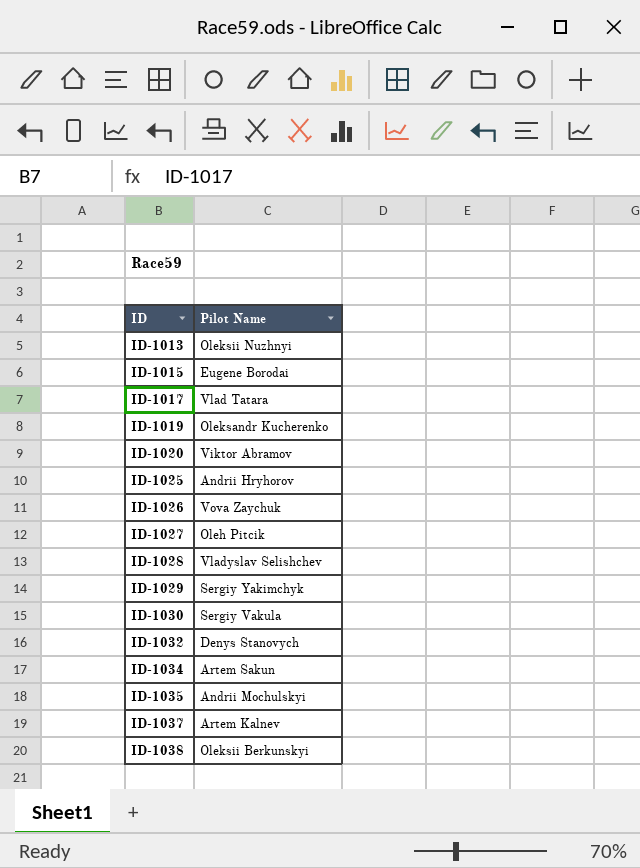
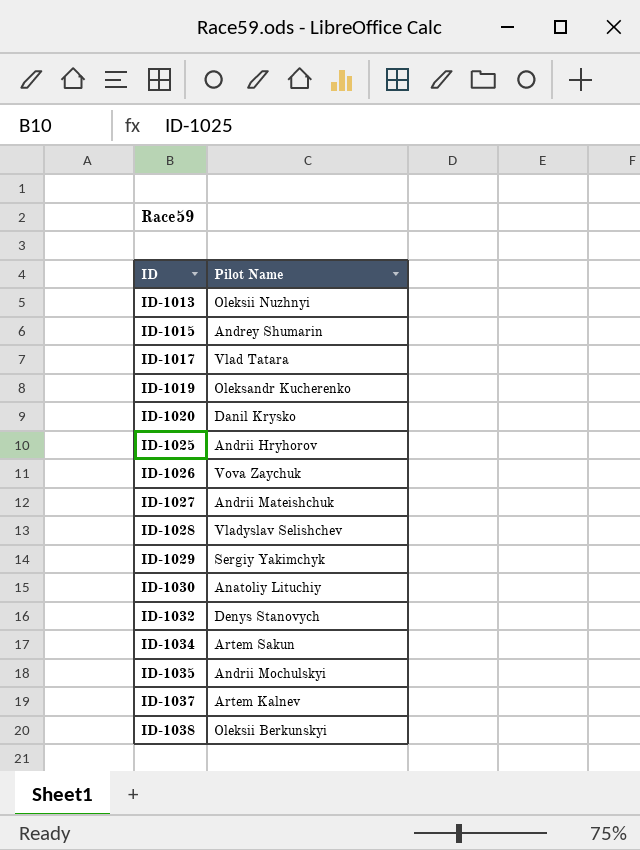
ID-1015 | Pilot Name: Eugene Borodai -> Andrey Shumarin
ID-1020 | Pilot Name: Viktor Abramov -> Danil Krysko
ID-1027 | Pilot Name: Oleh Pitcik -> Andrii Mateishchuk
ID-1030 | Pilot Name: Sergiy Vakula -> Anatoliy Lituchiy

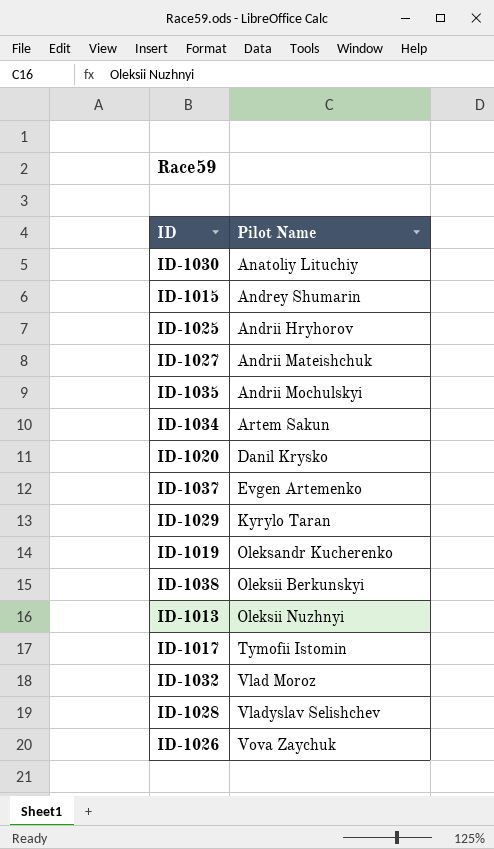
row order: ID ascending -> Pilot Name ascending
ID-1037 | Pilot Name: Artem Kalnev -> Evgen Artemenko
ID-1029 | Pilot Name: Sergiy Yakimchyk -> Kyrylo Taran
ID-1017 | Pilot Name: Vlad Tatara -> Tymofii Istomin
ID-1032 | Pilot Name: Denys Stanovych -> Vlad Moroz

